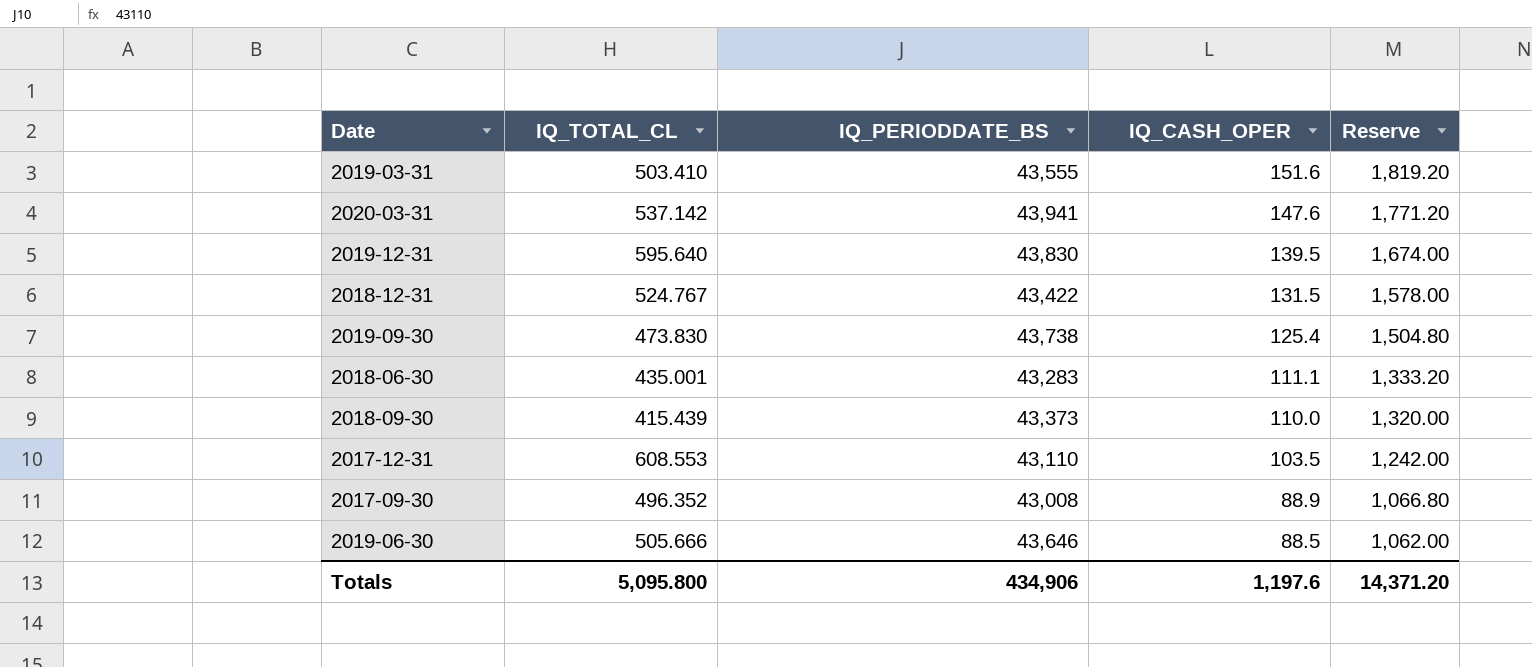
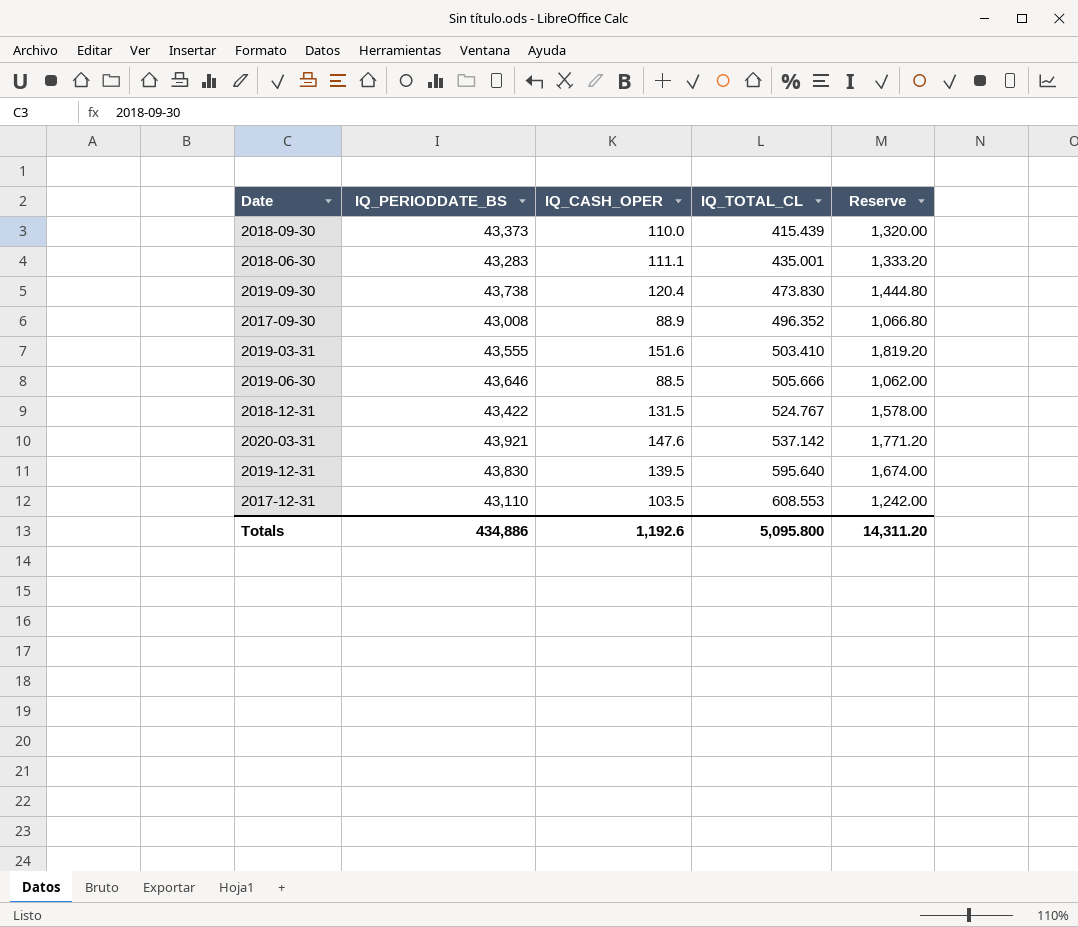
row order: IQ_CASH_OPER descending -> IQ_TOTAL_CL ascending
column IQ_TOTAL_CL | position: 2 -> 4
2019-09-30 | IQ_CASH_OPER: 125.4 -> 120.4
2019-09-30 | Reserve: 1,504.80 -> 1,444.80
2020-03-31 | IQ_PERIODDATE_BS: 43,941 -> 43,921
Totals | IQ_PERIODDATE_BS: 434,906 -> 434,886
Totals | IQ_CASH_OPER: 1,197.6 -> 1,192.6
Totals | Reserve: 14,371.20 -> 14,311.20

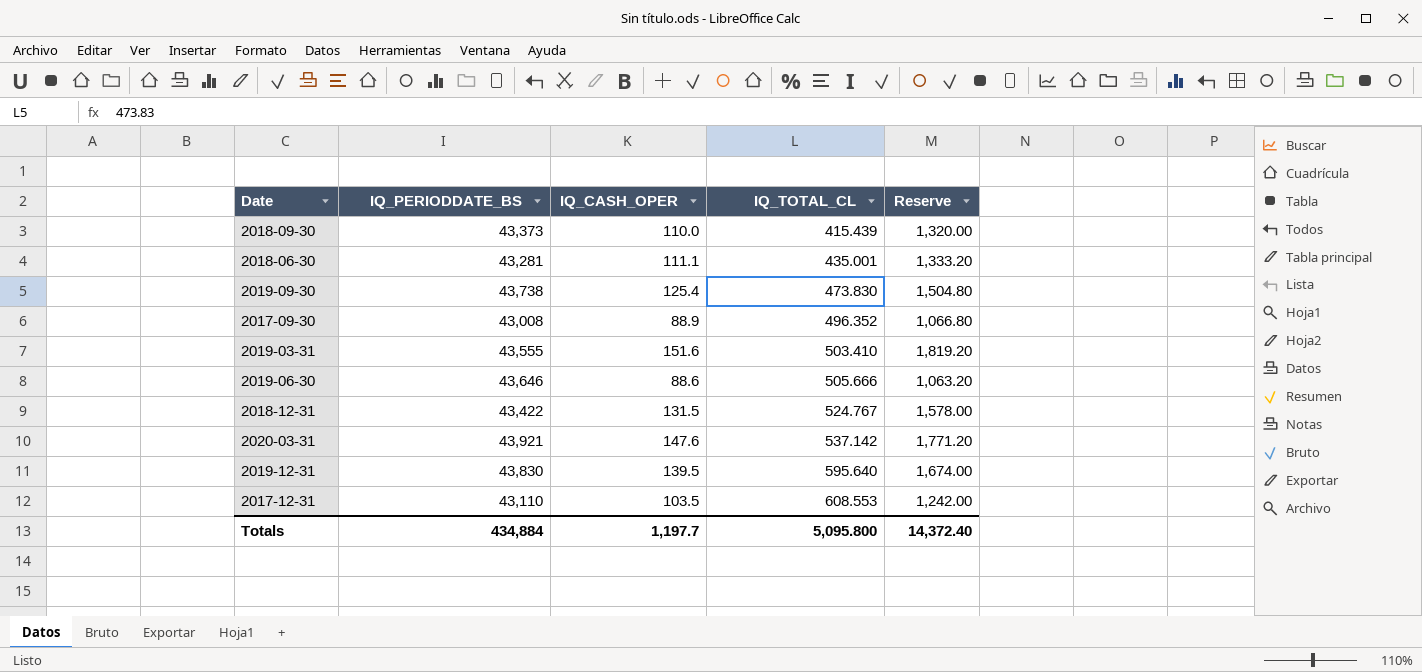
2018-06-30 | IQ_PERIODDATE_BS: 43,283 -> 43,281
2019-09-30 | IQ_CASH_OPER: 120.4 -> 125.4
2019-09-30 | Reserve: 1,444.80 -> 1,504.80
2019-06-30 | IQ_CASH_OPER: 88.5 -> 88.6
2019-06-30 | Reserve: 1,062.00 -> 1,063.20
Totals | IQ_PERIODDATE_BS: 434,886 -> 434,884
Totals | IQ_CASH_OPER: 1,192.6 -> 1,197.7
Totals | Reserve: 14,311.20 -> 14,372.40

